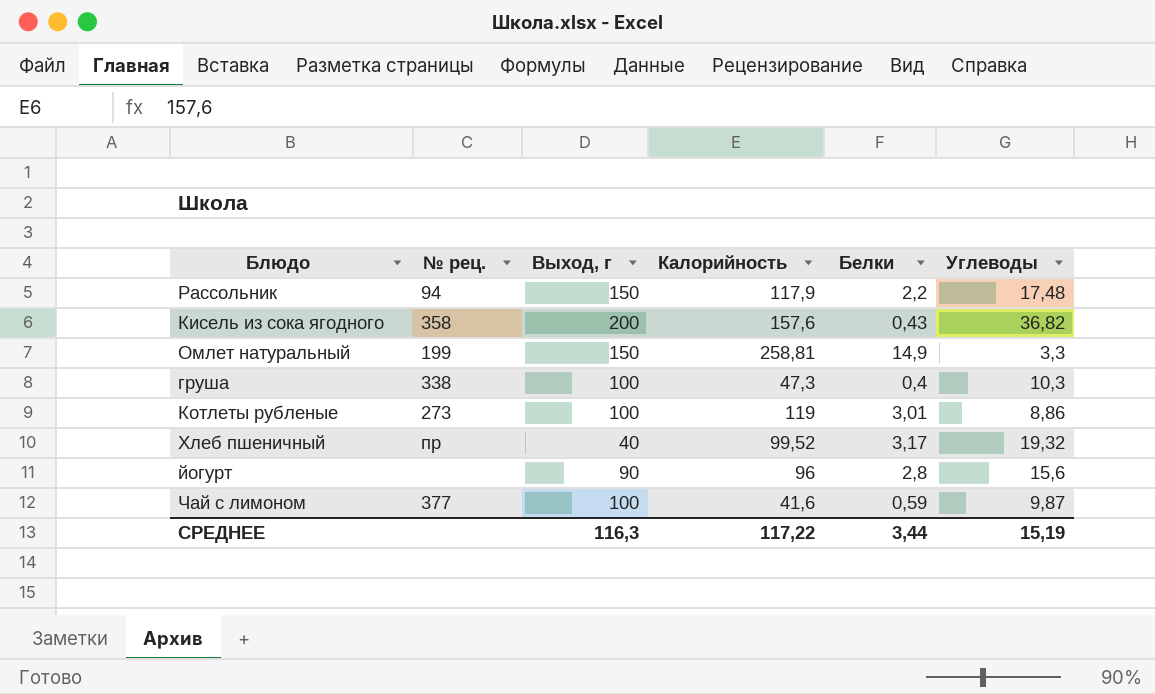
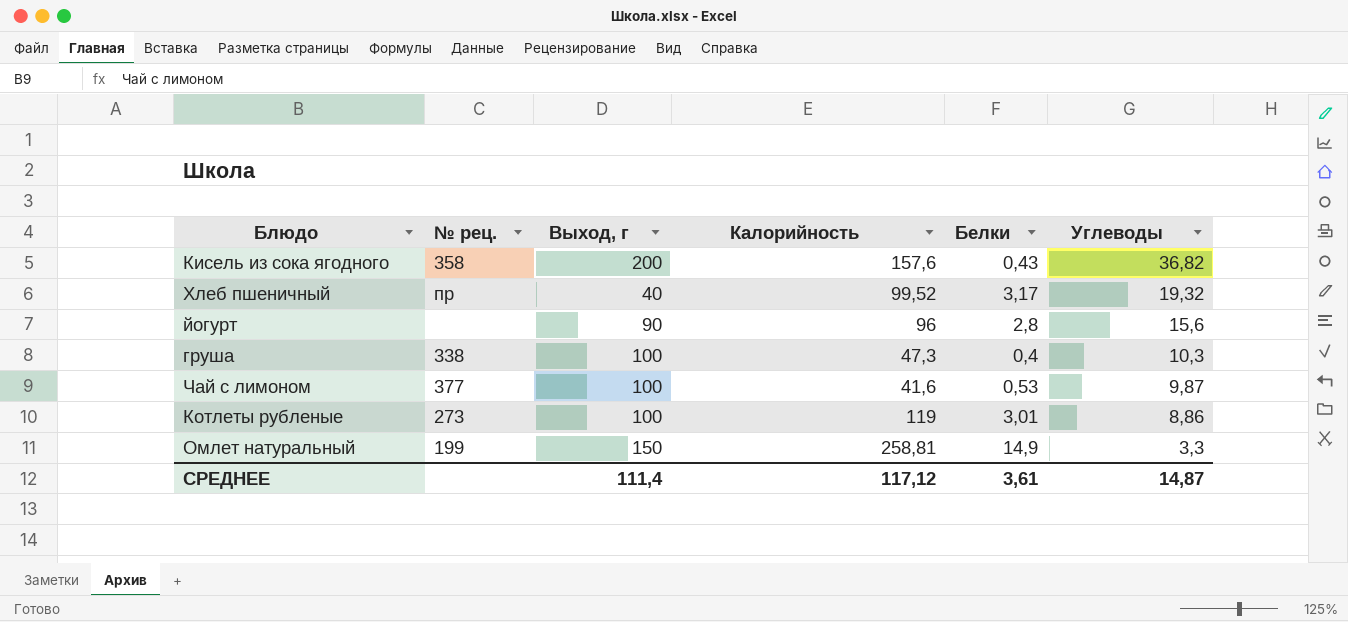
row order: none -> Углеводы descending
row Рассольник: 94 | 150 | 117,9 | 2,2 | 17,48 -> none
Чай с лимоном | Белки: 0,59 -> 0,53
СРЕДНЕЕ | Выход, г: 116,3 -> 111,4
СРЕДНЕЕ | Калорийность: 117,22 -> 117,12
СРЕДНЕЕ | Белки: 3,44 -> 3,61
СРЕДНЕЕ | Углеводы: 15,19 -> 14,87

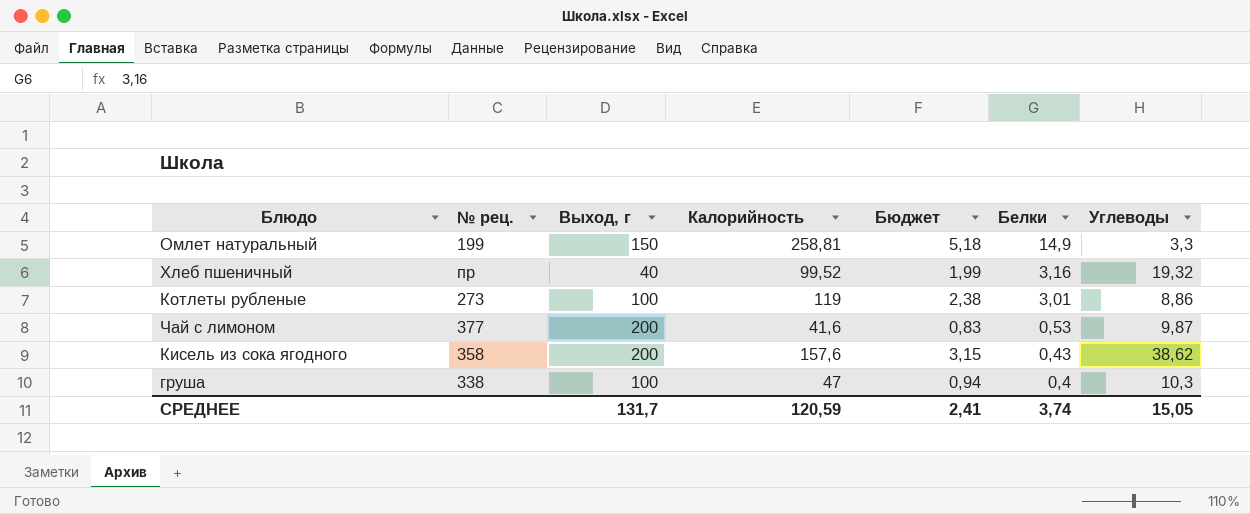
row order: Углеводы descending -> Белки descending
column Бюджет | formula: none -> [Калорийность] * 0,02
row йогурт: none | 90 | 96 | 2,8 | 15,6 -> none
Хлеб пшеничный | Белки: 3,17 -> 3,16
Чай с лимоном | Выход, г: 100 -> 200
Кисель из сока ягодного | Углеводы: 36,82 -> 38,62
груша | Калорийность: 47,3 -> 47
СРЕДНЕЕ | Выход, г: 111,4 -> 131,7
СРЕДНЕЕ | Калорийность: 117,12 -> 120,59
СРЕДНЕЕ | Белки: 3,61 -> 3,74
СРЕДНЕЕ | Углеводы: 14,87 -> 15,05

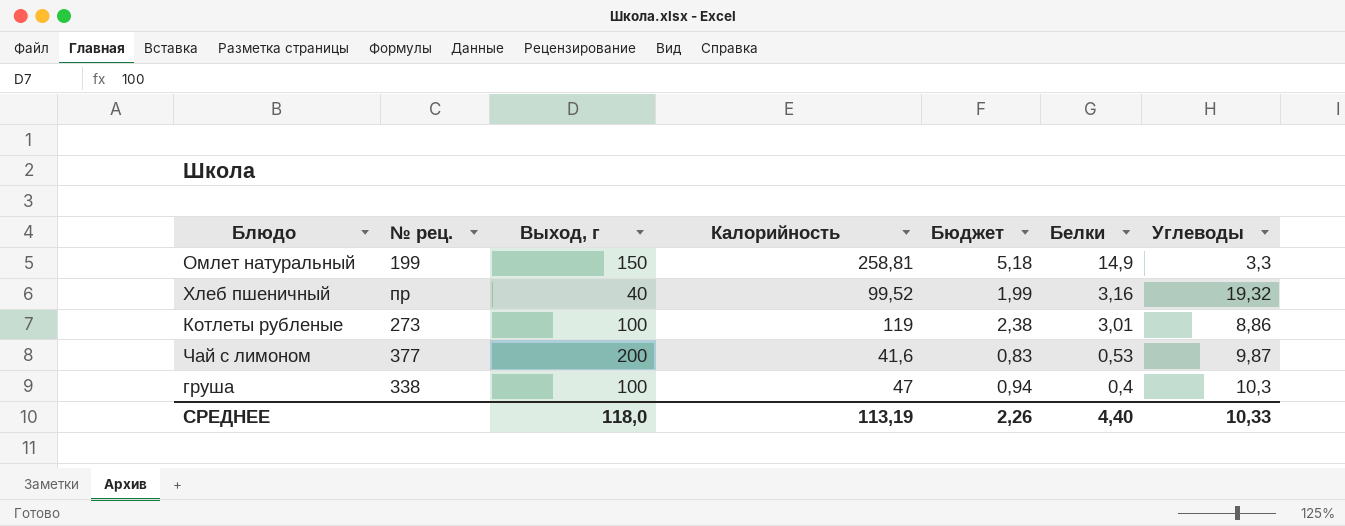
row Кисель из сока ягодного: 358 | 200 | 157,6 | 3,15 | 0,43 | 38,62 -> none
СРЕДНЕЕ | Выход, г: 131,7 -> 118,0
СРЕДНЕЕ | Калорийность: 120,59 -> 113,19
СРЕДНЕЕ | Бюджет: 2,41 -> 2,26
СРЕДНЕЕ | Белки: 3,74 -> 4,40
СРЕДНЕЕ | Углеводы: 15,05 -> 10,33

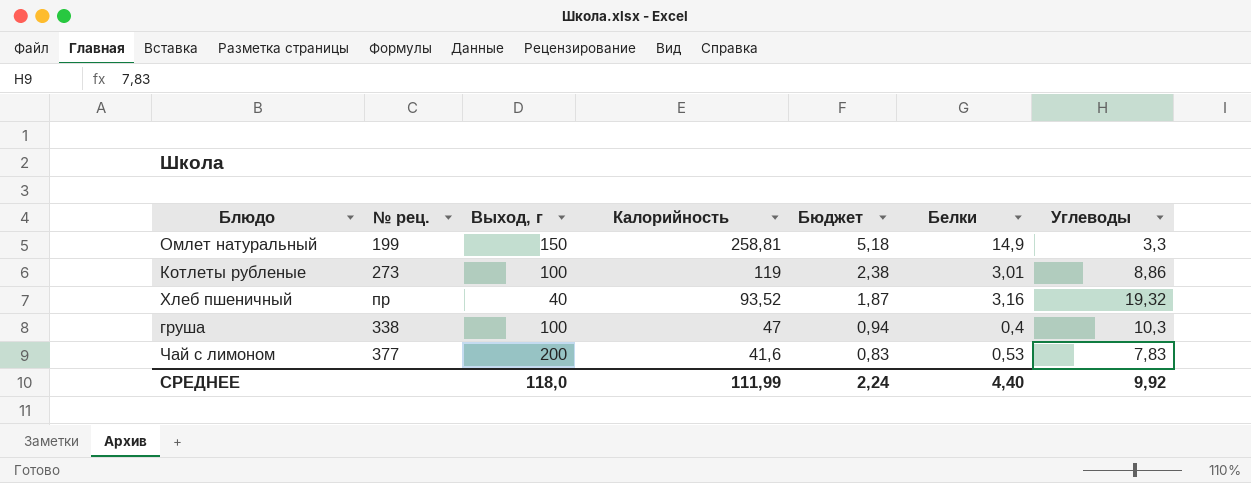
row order: Белки descending -> Калорийность descending
Хлеб пшеничный | Калорийность: 99,52 -> 93,52
Хлеб пшеничный | Бюджет: 1,99 -> 1,87
Чай с лимоном | Углеводы: 9,87 -> 7,83
СРЕДНЕЕ | Калорийность: 113,19 -> 111,99
СРЕДНЕЕ | Бюджет: 2,26 -> 2,24
СРЕДНЕЕ | Углеводы: 10,33 -> 9,92

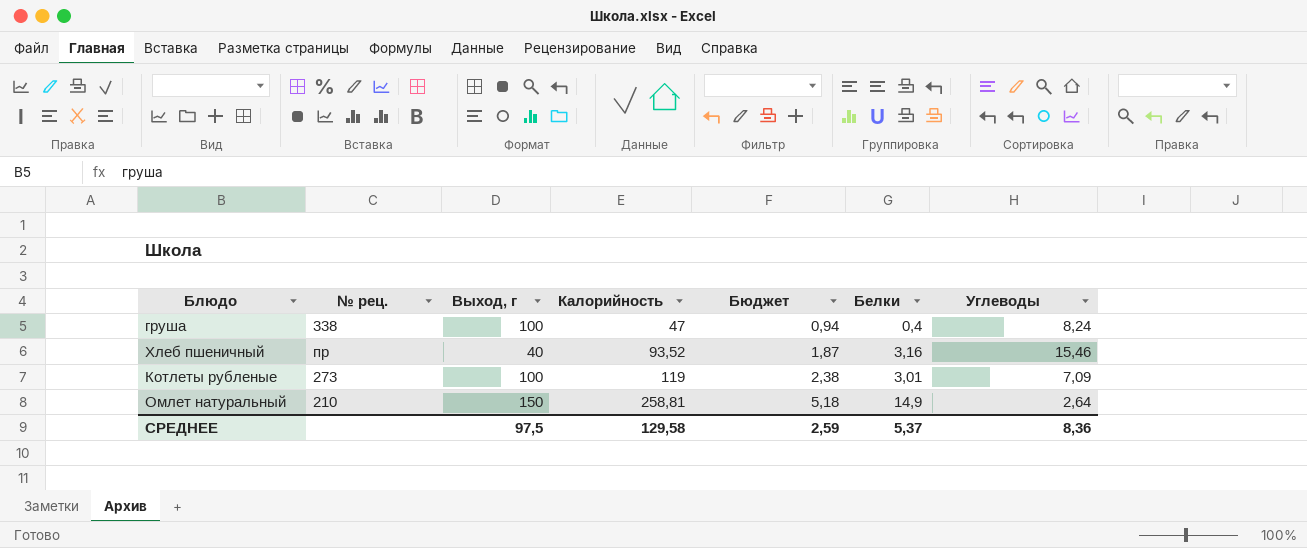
row order: Калорийность descending -> Калорийность ascending
row Чай с лимоном: 377 | 200 | 41,6 | 0,83 | 0,53 | 7,83 -> none
груша | Углеводы: 10,3 -> 8,24
Хлеб пшеничный | Углеводы: 19,32 -> 15,46
Котлеты рубленые | Углеводы: 8,86 -> 7,09
Омлет натуральный | № рец.: 199 -> 210
Омлет натуральный | Углеводы: 3,3 -> 2,64
СРЕДНЕЕ | Выход, г: 118,0 -> 97,5
СРЕДНЕЕ | Калорийность: 111,99 -> 129,58
СРЕДНЕЕ | Бюджет: 2,24 -> 2,59
СРЕДНЕЕ | Белки: 4,40 -> 5,37
СРЕДНЕЕ | Углеводы: 9,92 -> 8,36

